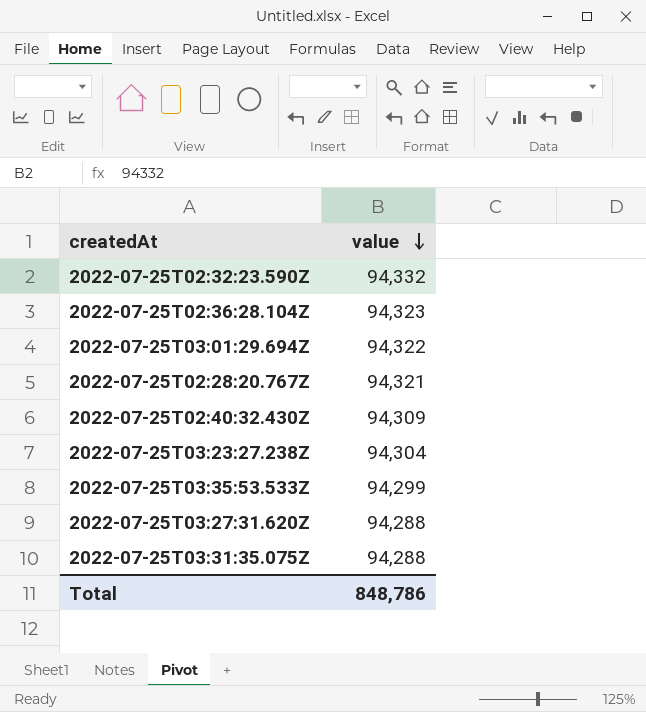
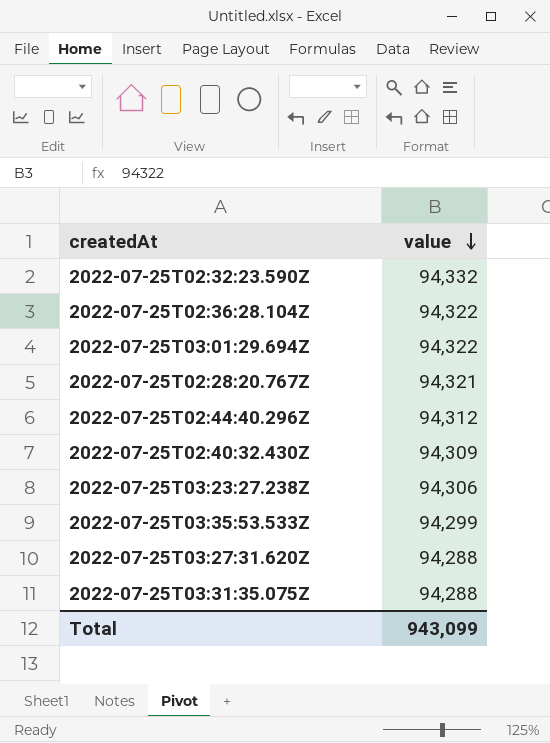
2022-07-25T02:36:28.104Z | value: 94,323 -> 94,322
row 2022-07-25T02:44:40.296Z: none -> 94,312
2022-07-25T03:23:27.238Z | value: 94,304 -> 94,306
Total | value: 848,786 -> 943,099

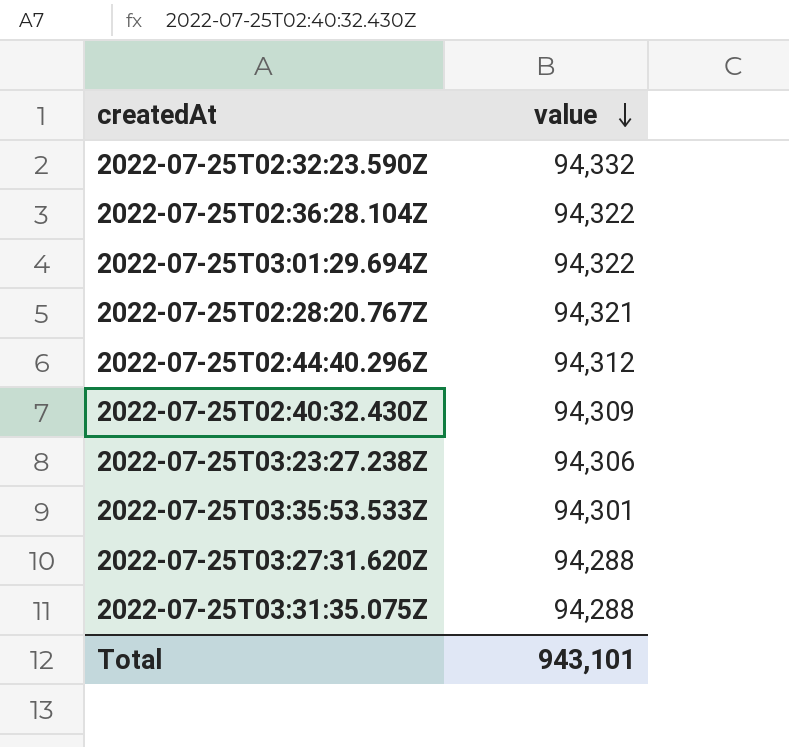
2022-07-25T03:35:53.533Z | value: 94,299 -> 94,301
Total | value: 943,099 -> 943,101

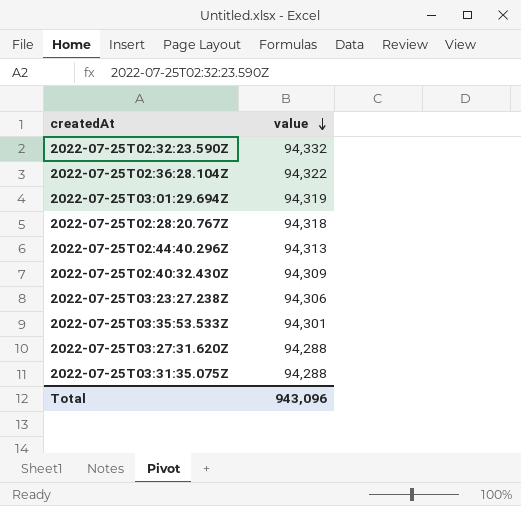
2022-07-25T03:01:29.694Z | value: 94,322 -> 94,319
2022-07-25T02:28:20.767Z | value: 94,321 -> 94,318
2022-07-25T02:44:40.296Z | value: 94,312 -> 94,313
Total | value: 943,101 -> 943,096

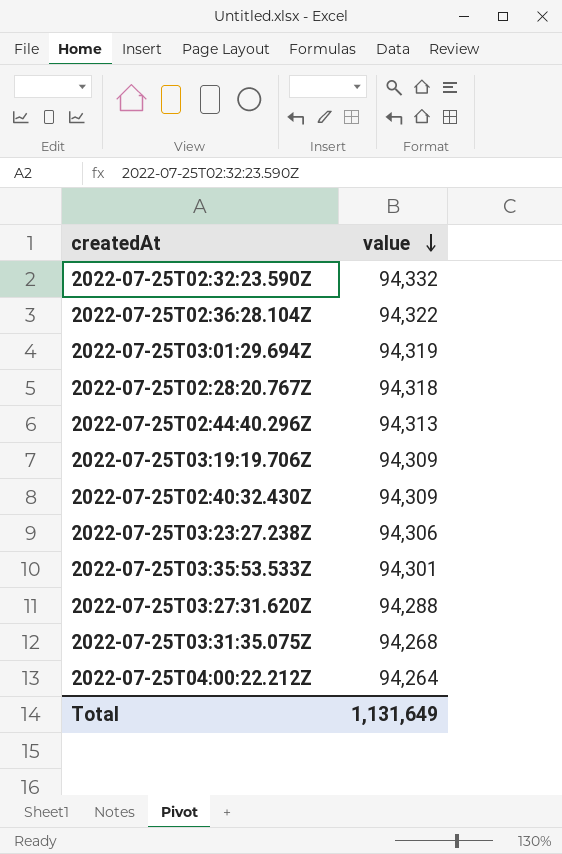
row 2022-07-25T03:19:19.706Z: none -> 94,309
2022-07-25T03:31:35.075Z | value: 94,288 -> 94,268
row 2022-07-25T04:00:22.212Z: none -> 94,264
Total | value: 943,096 -> 1,131,649

